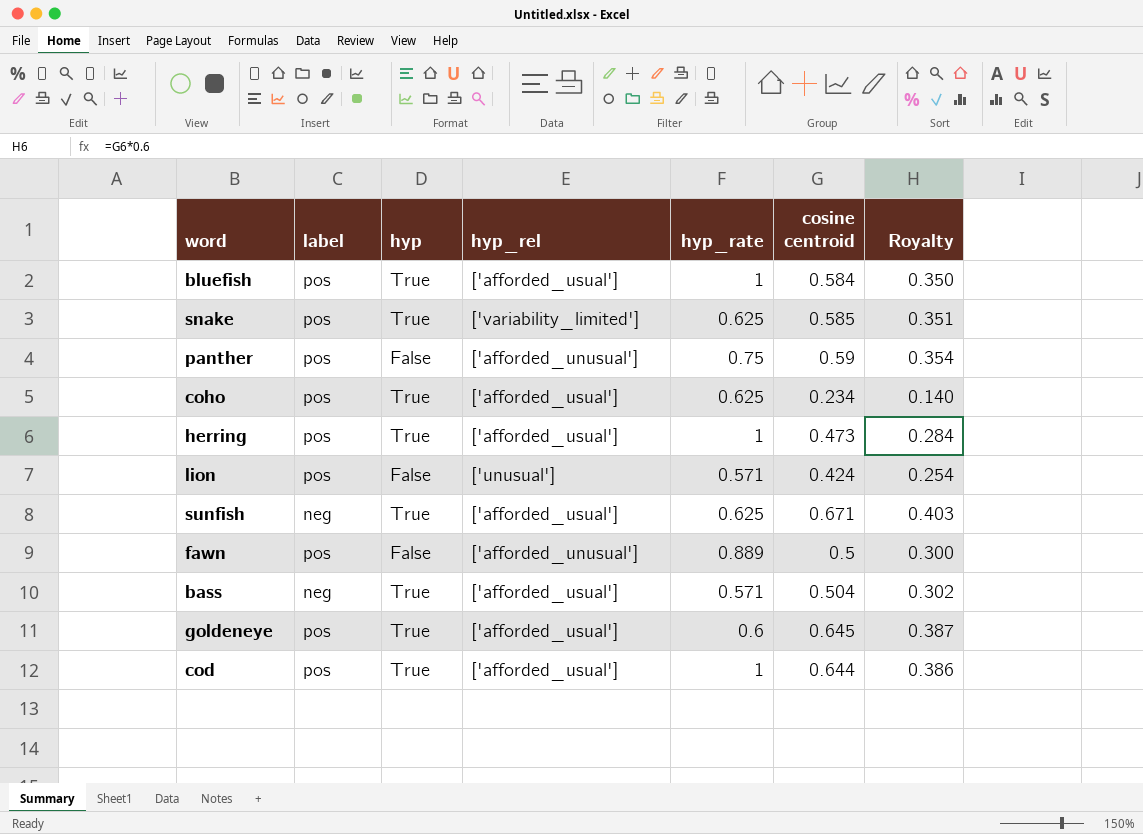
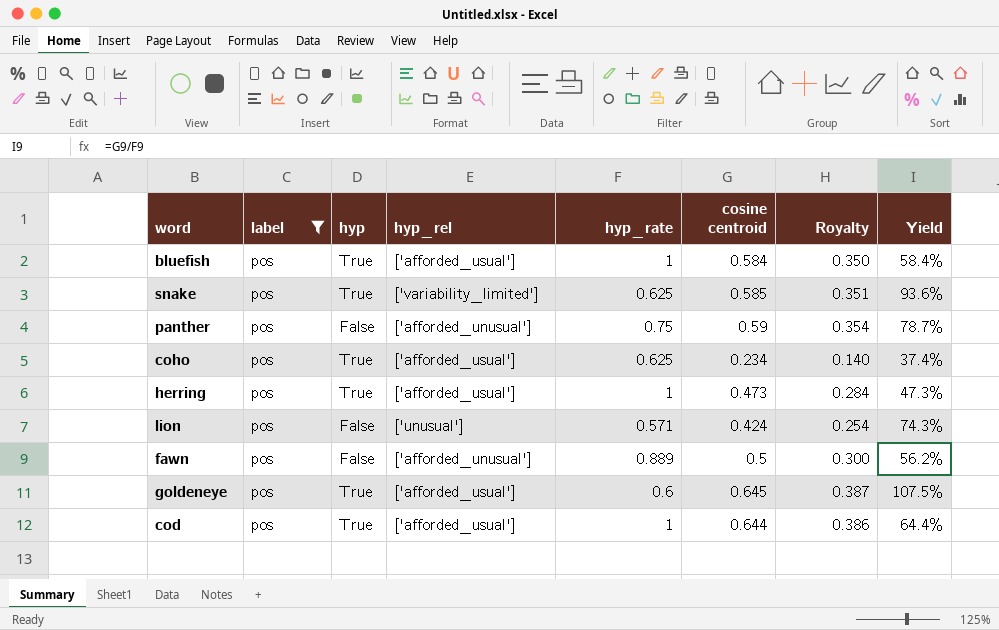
filter: none -> label = pos
column Yield | formula: none -> [cosine centroid] / [hyp_rate]

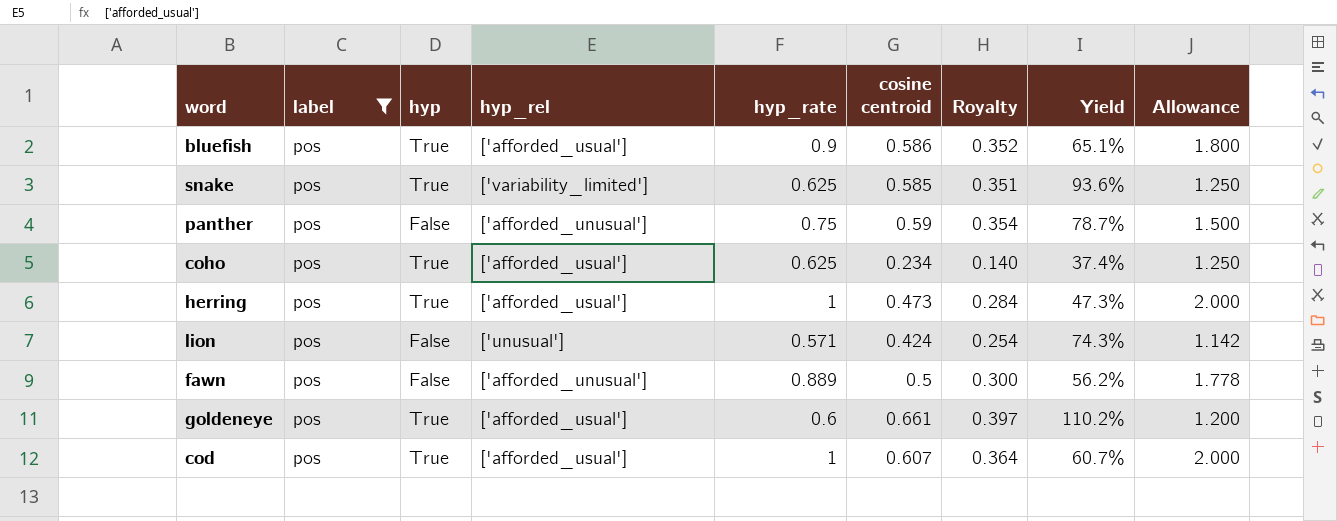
column Allowance | formula: none -> [hyp_rate] * 2
bluefish | hyp_rate: 1 -> 0.9
bluefish | cosine centroid: 0.584 -> 0.586
bluefish | Royalty: 0.350 -> 0.352
bluefish | Yield: 58.4% -> 65.1%
goldeneye | cosine centroid: 0.645 -> 0.661
goldeneye | Royalty: 0.387 -> 0.397
goldeneye | Yield: 107.5% -> 110.2%
cod | cosine centroid: 0.644 -> 0.607
cod | Royalty: 0.386 -> 0.364
cod | Yield: 64.4% -> 60.7%

